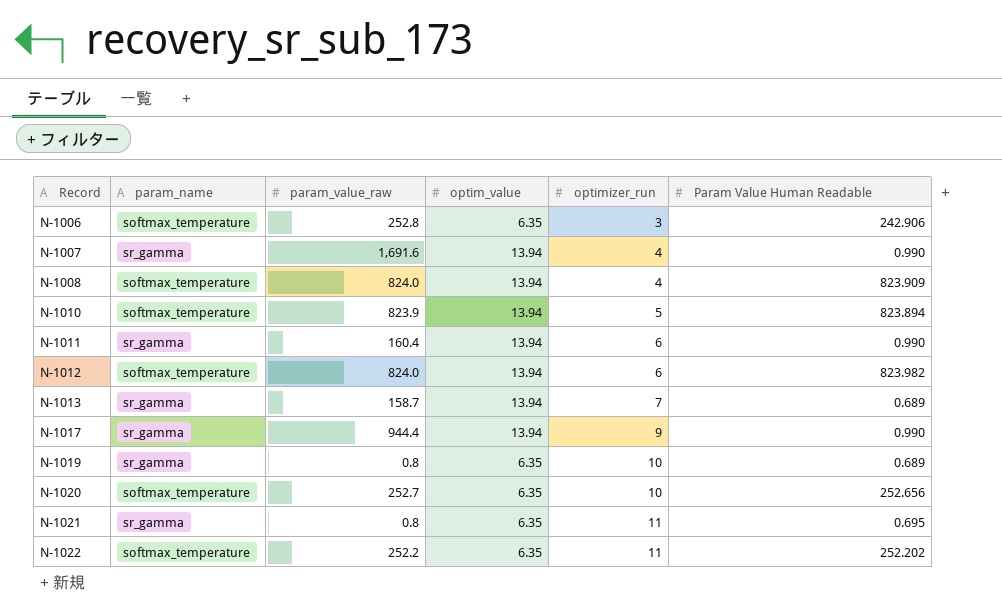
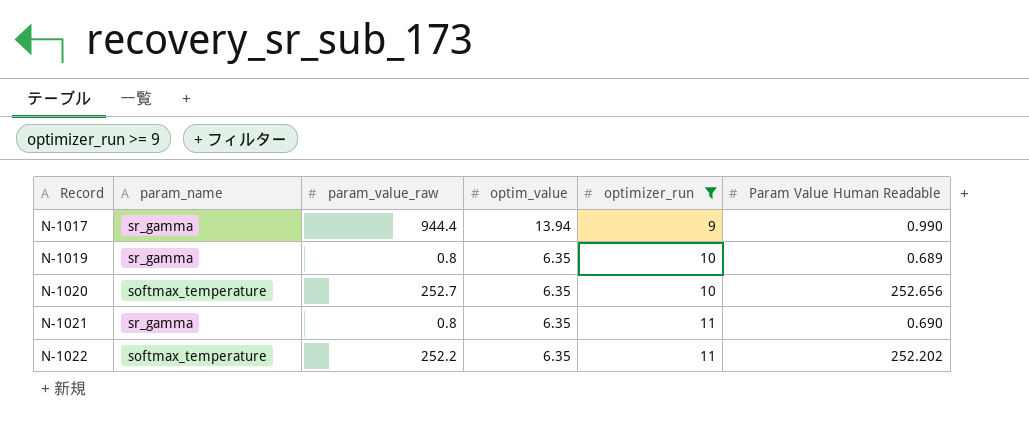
filter: none -> optimizer_run >= 9
N-1021 | Param Value Human Readable: 0.695 -> 0.690

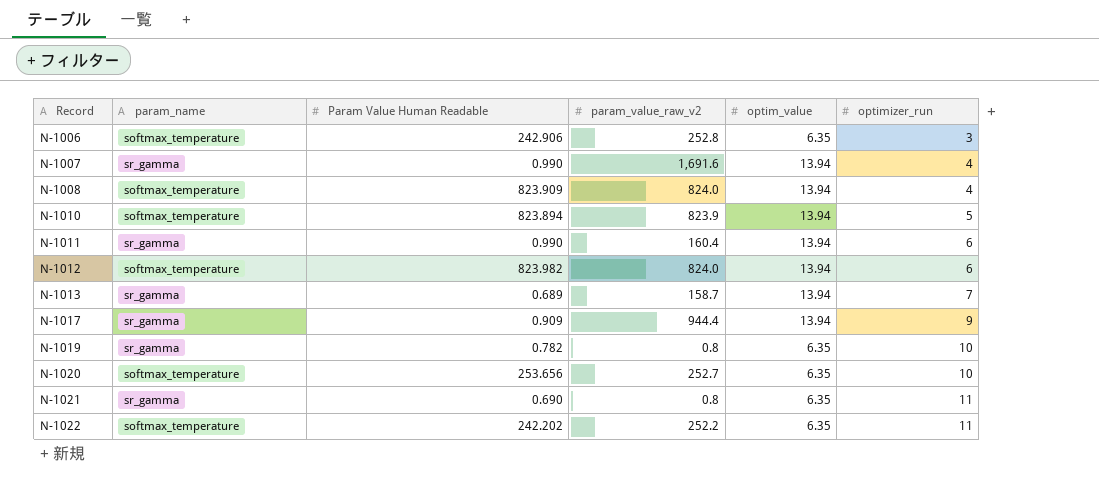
filter: optimizer_run >= 9 -> none
column Param Value Human Readable | position: 6 -> 3
column name: param_value_raw -> param_value_raw_v2
N-1017 | Param Value Human Readable: 0.990 -> 0.909
N-1019 | Param Value Human Readable: 0.689 -> 0.782
N-1020 | Param Value Human Readable: 252.656 -> 253.656
N-1022 | Param Value Human Readable: 252.202 -> 242.202

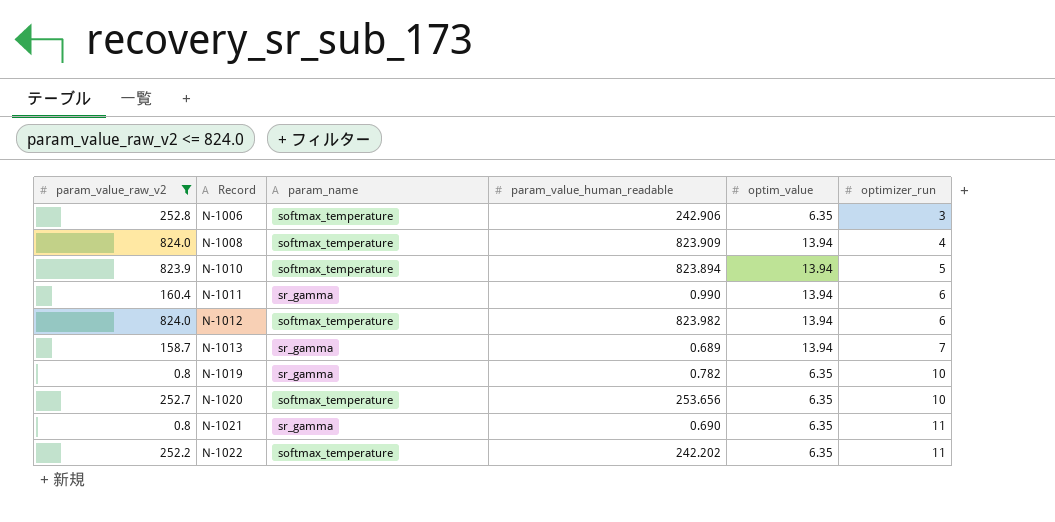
filter: none -> param_value_raw_v2 <= 824.0
column param_value_raw_v2 | position: 4 -> 1
column name: Param Value Human Readable -> param_value_human_readable

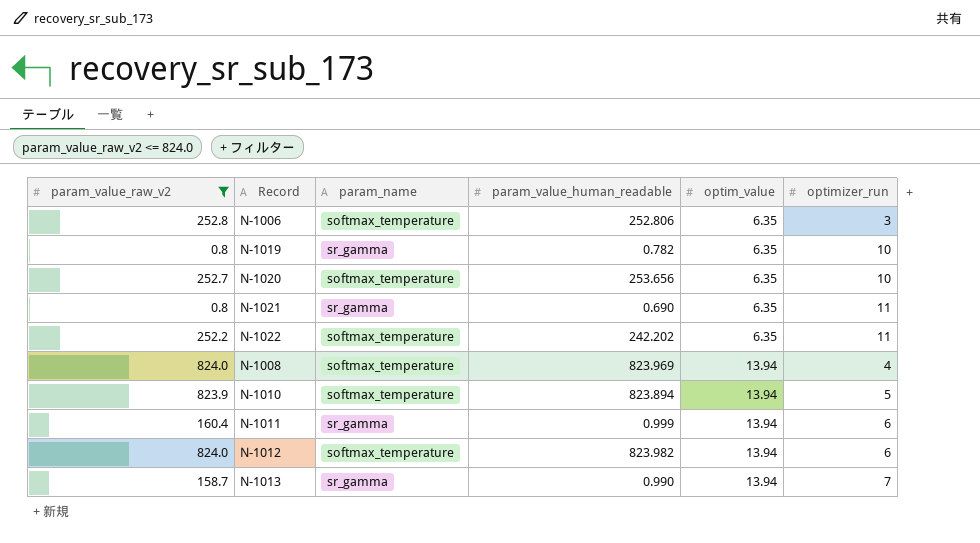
row order: Record ascending -> optim_value ascending
N-1006 | param_value_human_readable: 242.906 -> 252.806
N-1008 | param_value_human_readable: 823.909 -> 823.969
N-1011 | param_value_human_readable: 0.990 -> 0.999
N-1013 | param_value_human_readable: 0.689 -> 0.990

